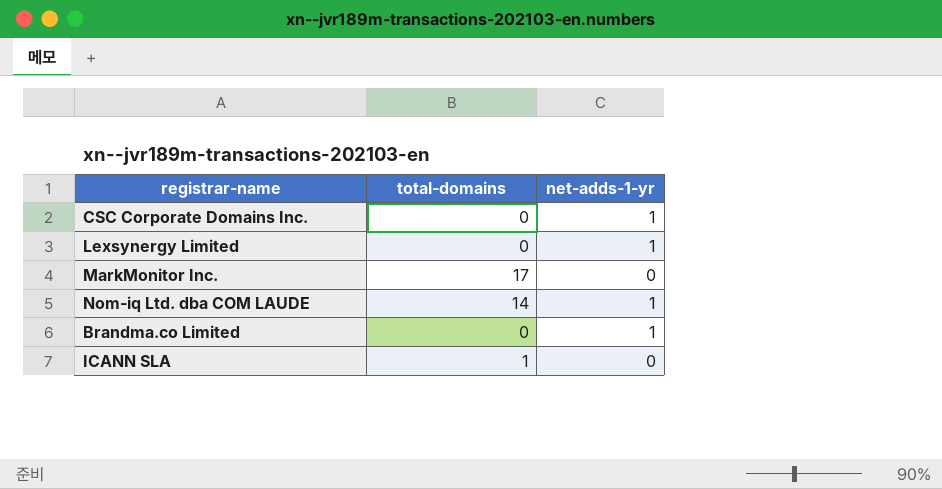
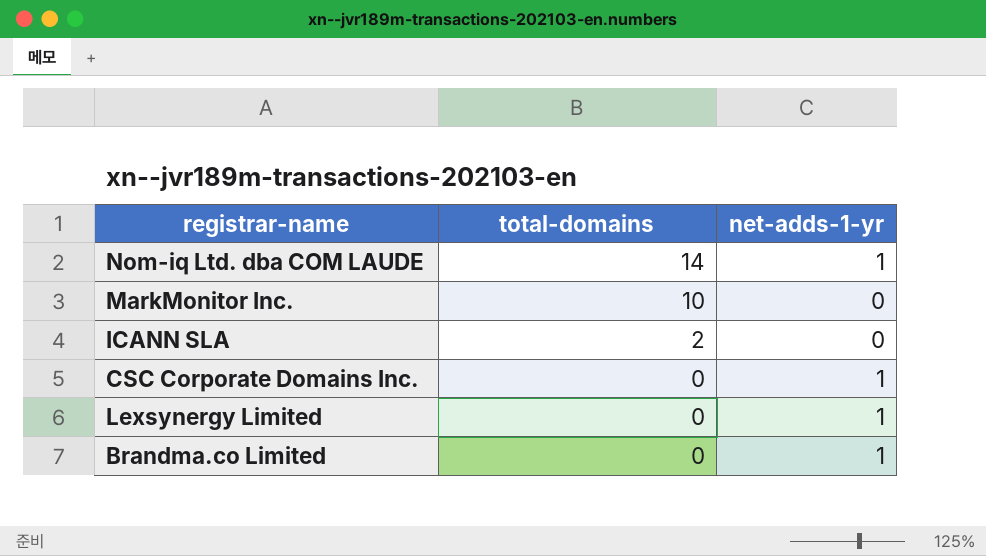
row order: none -> total-domains descending
MarkMonitor Inc. | total-domains: 17 -> 10
ICANN SLA | total-domains: 1 -> 2

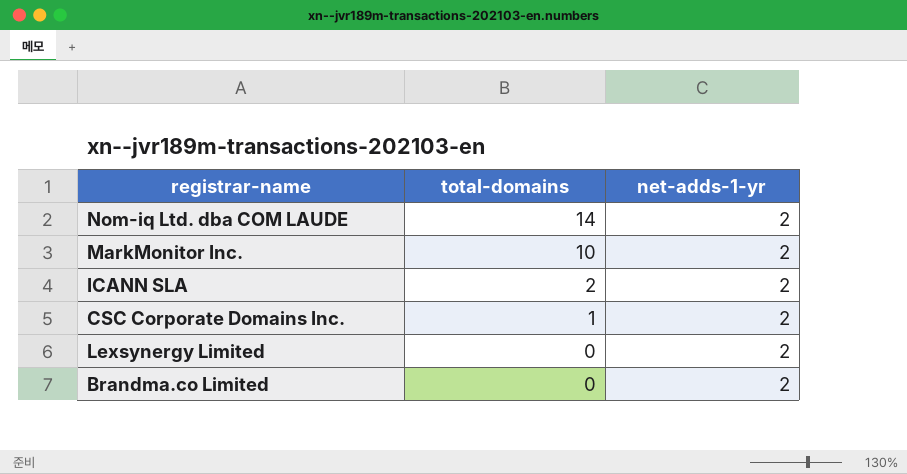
Nom-iq Ltd. dba COM LAUDE | net-adds-1-yr: 1 -> 2
MarkMonitor Inc. | net-adds-1-yr: 0 -> 2
ICANN SLA | net-adds-1-yr: 0 -> 2
CSC Corporate Domains Inc. | total-domains: 0 -> 1
CSC Corporate Domains Inc. | net-adds-1-yr: 1 -> 2
Lexsynergy Limited | net-adds-1-yr: 1 -> 2
Brandma.co Limited | net-adds-1-yr: 1 -> 2

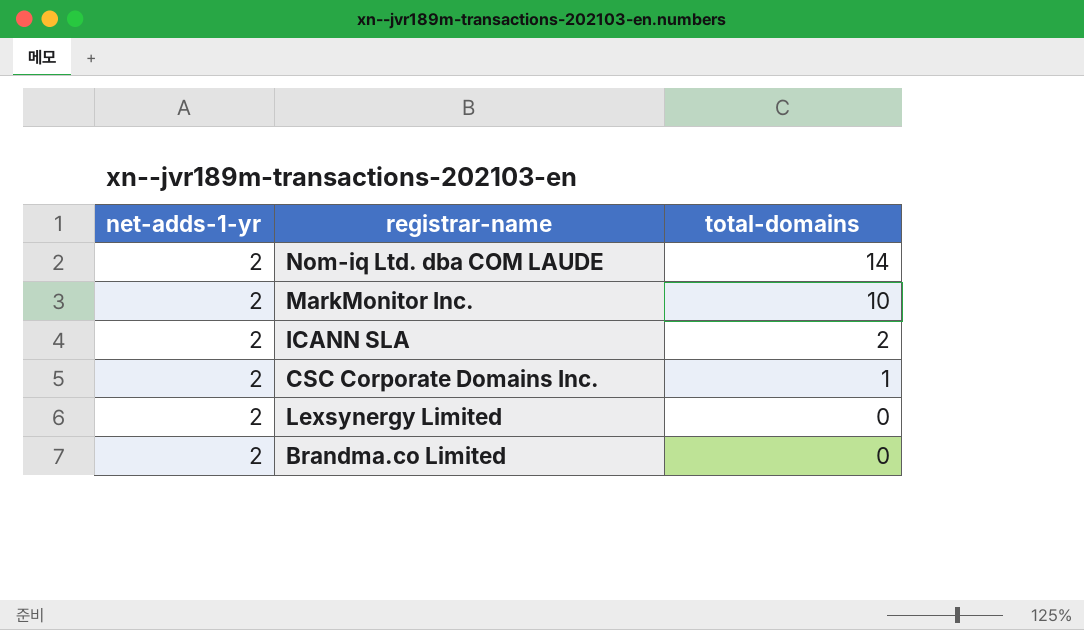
column net-adds-1-yr | position: 3 -> 1

